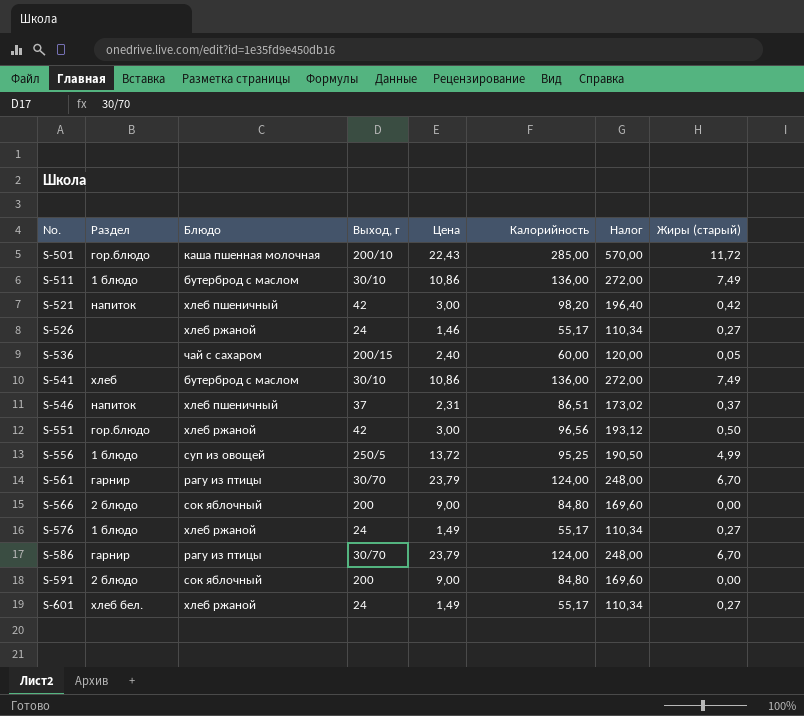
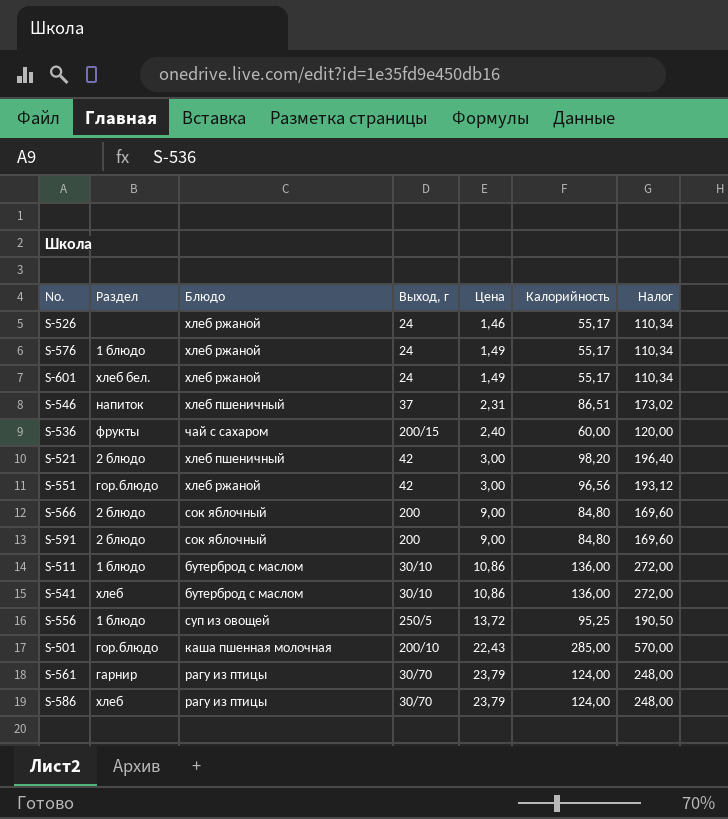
row order: No. ascending -> Цена ascending
column Жиры (старый) | position: 8 -> none
S-536 | Раздел: none -> фрукты
S-521 | Раздел: напиток -> 2 блюдо
S-586 | Раздел: гарнир -> хлеб

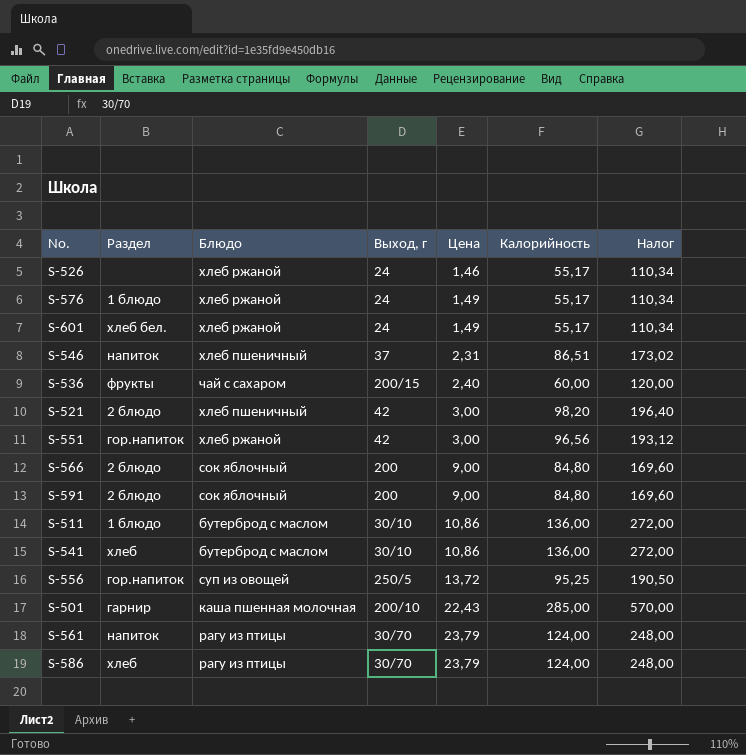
S-551 | Раздел: гор.блюдо -> гор.напиток
S-556 | Раздел: 1 блюдо -> гор.напиток
S-501 | Раздел: гор.блюдо -> гарнир
S-561 | Раздел: гарнир -> напиток

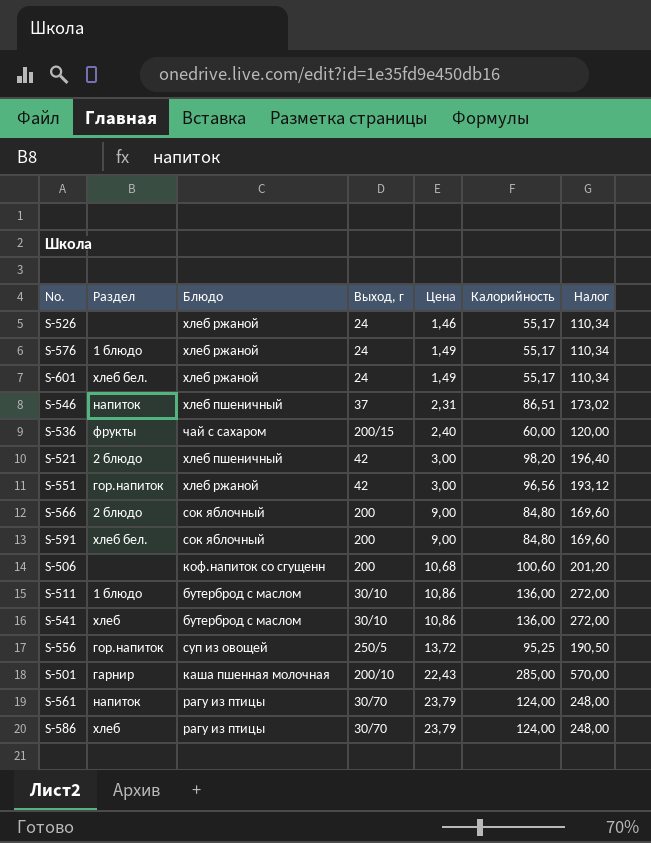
S-591 | Раздел: 2 блюдо -> хлеб бел.
row S-506: none -> none | коф.напиток со сгущенн | 200 | 10,68 | 100,60 | 201,20

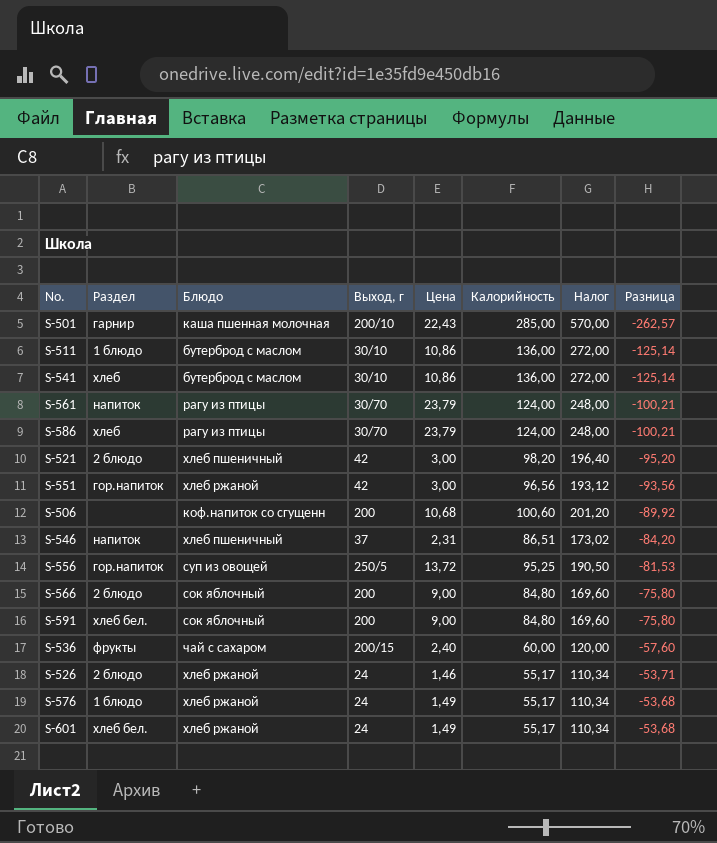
row order: Цена ascending -> Разница ascending
column Разница | formula: none -> [Цена] - [Калорийность]
S-526 | Раздел: none -> 2 блюдо

